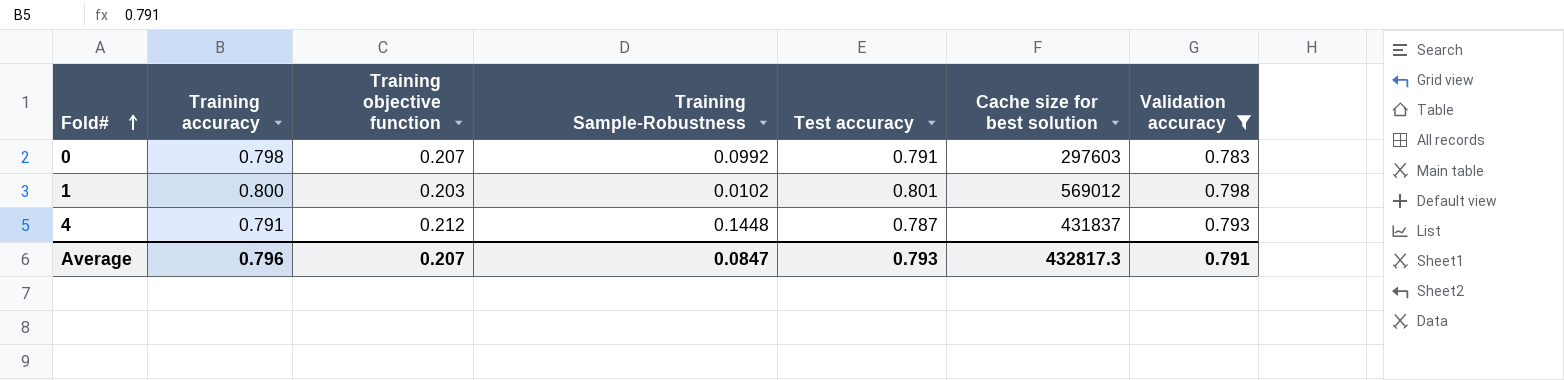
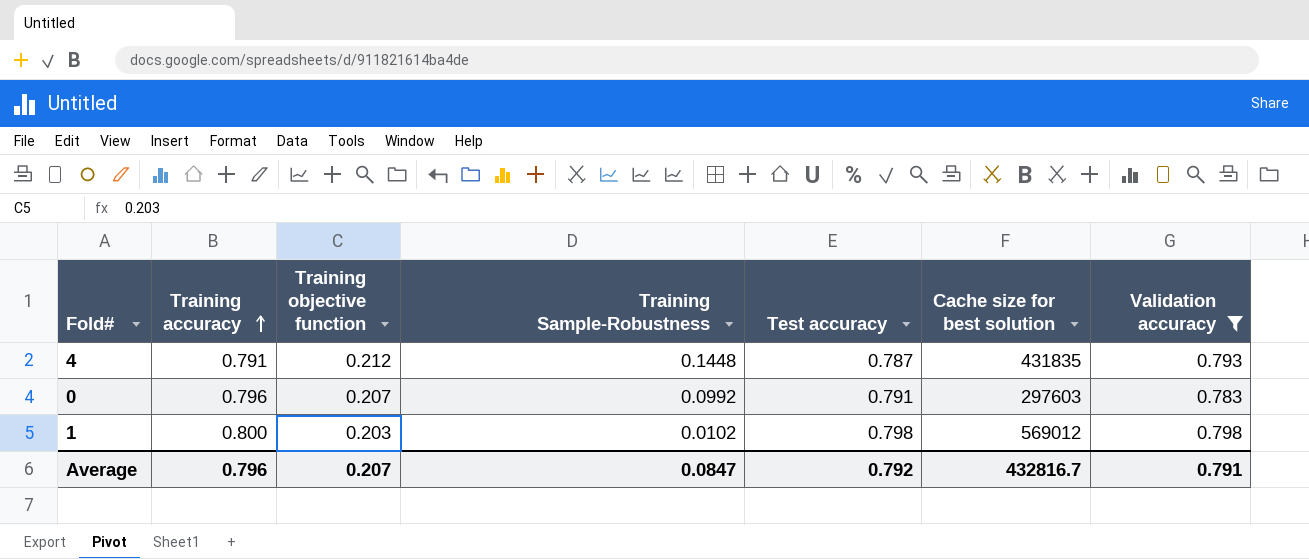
row order: Fold# ascending -> Training accuracy ascending
4 | Cache size for best solution: 431837 -> 431835
0 | Training accuracy: 0.798 -> 0.796
1 | Test accuracy: 0.801 -> 0.798
Average | Test accuracy: 0.793 -> 0.792
Average | Cache size for best solution: 432817.3 -> 432816.7

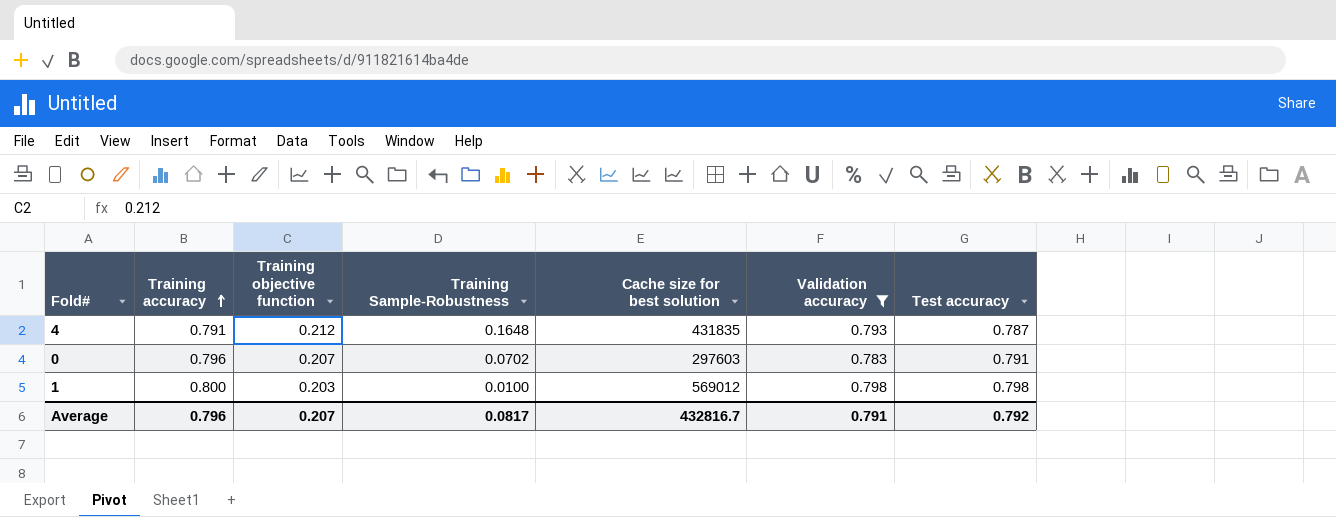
column Test accuracy | position: 5 -> 7
4 | Training Sample-Robustness: 0.1448 -> 0.1648
0 | Training Sample-Robustness: 0.0992 -> 0.0702
1 | Training Sample-Robustness: 0.0102 -> 0.0100
Average | Training Sample-Robustness: 0.0847 -> 0.0817

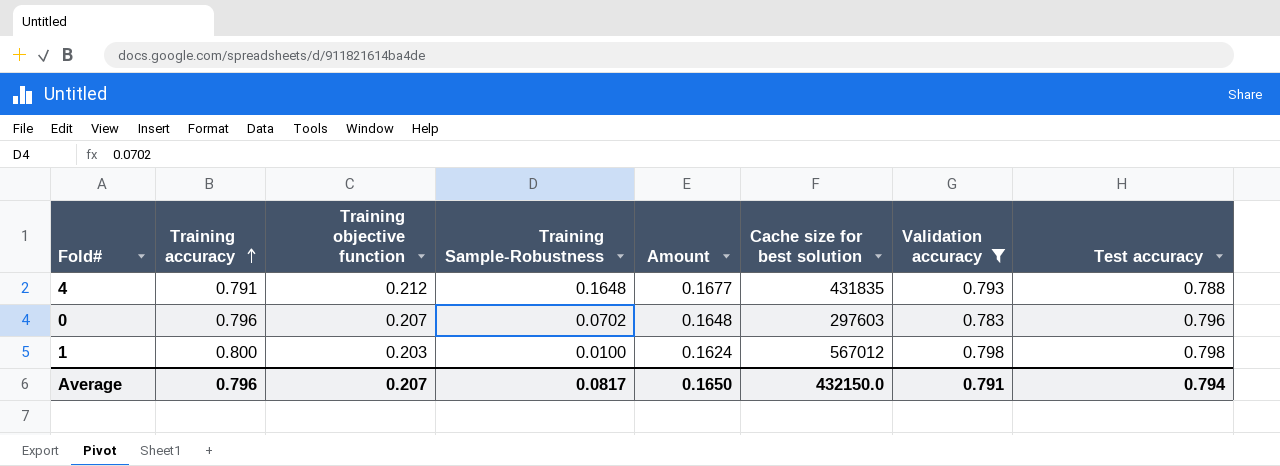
column Amount | formula: none -> [Training accuracy] * [Training objective function]
4 | Test accuracy: 0.787 -> 0.788
0 | Test accuracy: 0.791 -> 0.796
1 | Cache size for best solution: 569012 -> 567012
Average | Cache size for best solution: 432816.7 -> 432150.0
Average | Test accuracy: 0.792 -> 0.794

